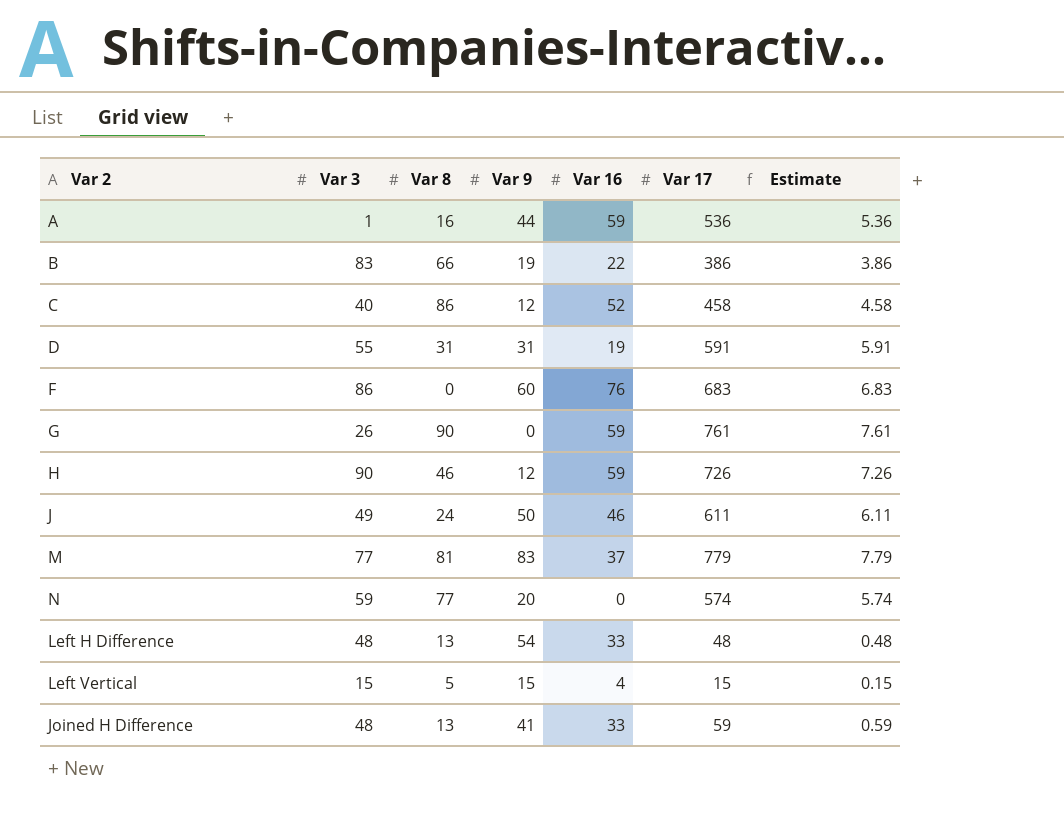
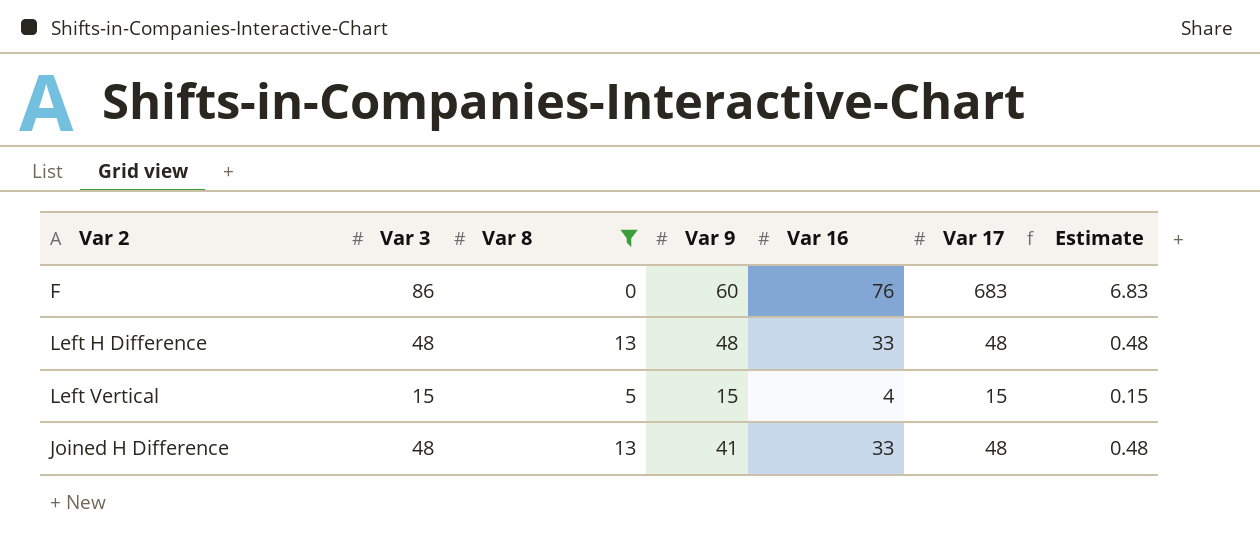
filter: none -> Var 8 <= 13
Left H Difference | Var 9: 54 -> 48
Joined H Difference | Var 17: 59 -> 48
Joined H Difference | Estimate: 0.59 -> 0.48

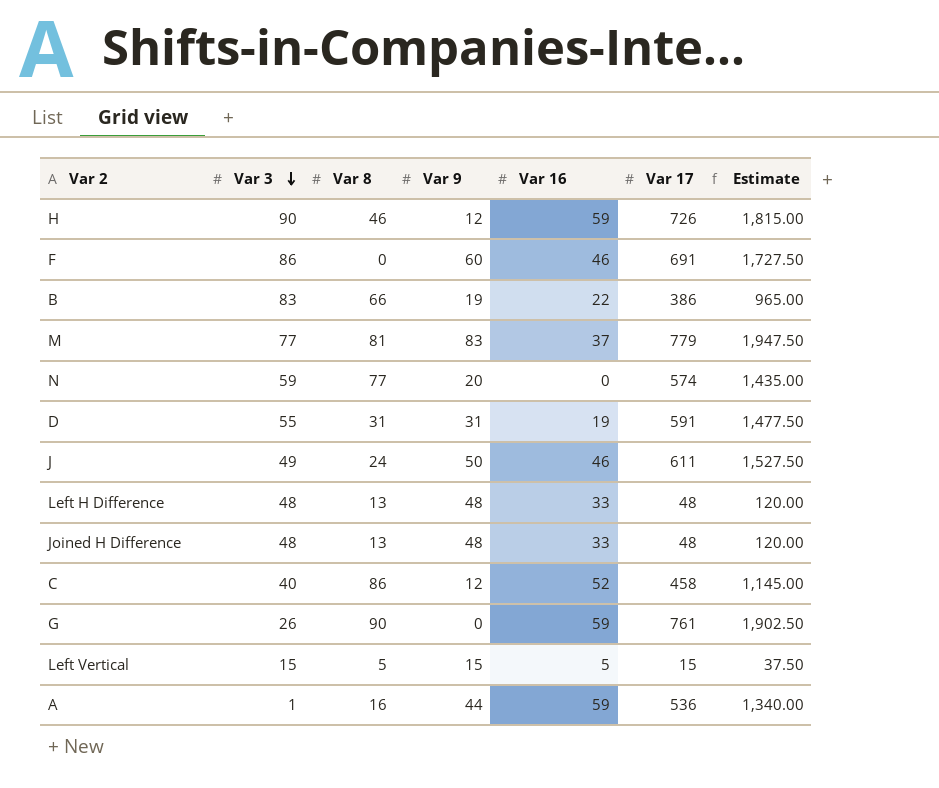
filter: Var 8 <= 13 -> none
row order: none -> Var 3 descending
column Estimate | formula: [Var 17] * 0.01 -> [Var 17] * 2.5
F | Var 16: 76 -> 46
F | Var 17: 683 -> 691
Joined H Difference | Var 9: 41 -> 48
Left Vertical | Var 16: 4 -> 5

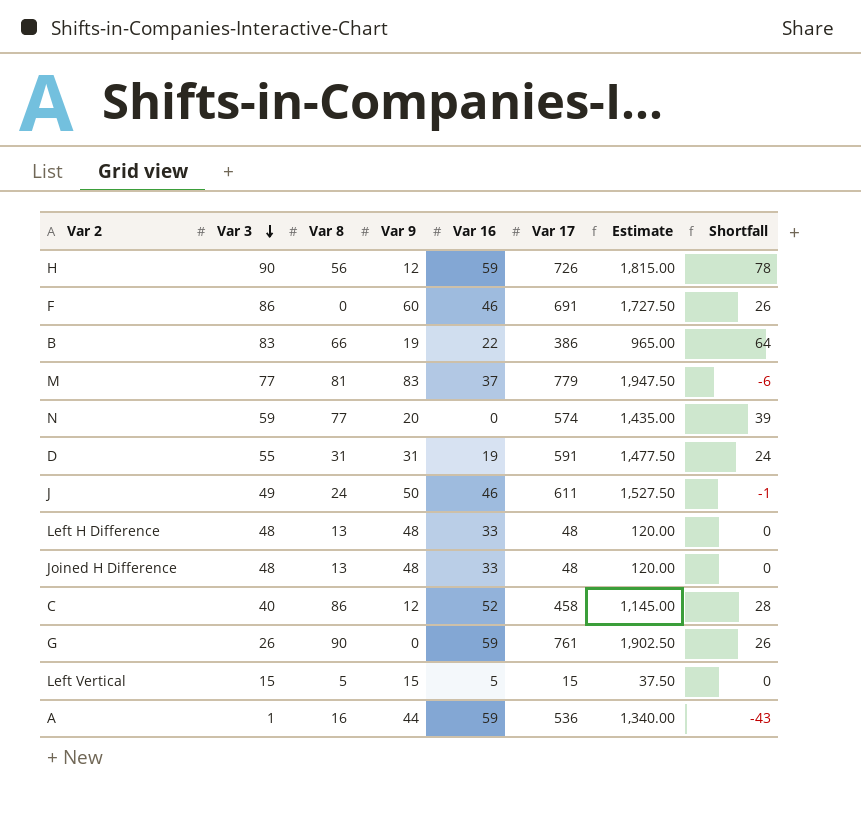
column Shortfall | formula: none -> [Var 3] - [Var 9]
H | Var 8: 46 -> 56

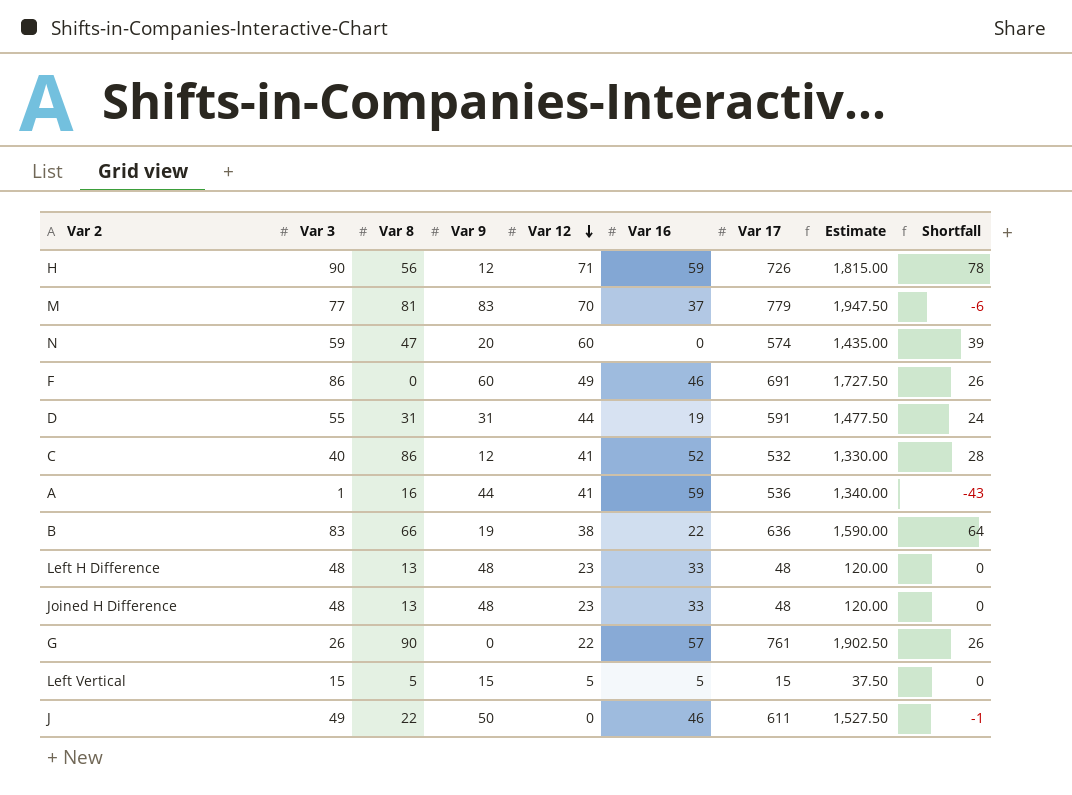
row order: Var 3 descending -> Var 12 descending
column Var 12 | position: none -> 5
N | Var 8: 77 -> 47
C | Var 17: 458 -> 532
C | Estimate: 1,145.00 -> 1,330.00
B | Var 17: 386 -> 636
B | Estimate: 965.00 -> 1,590.00
G | Var 16: 59 -> 57
J | Var 8: 24 -> 22

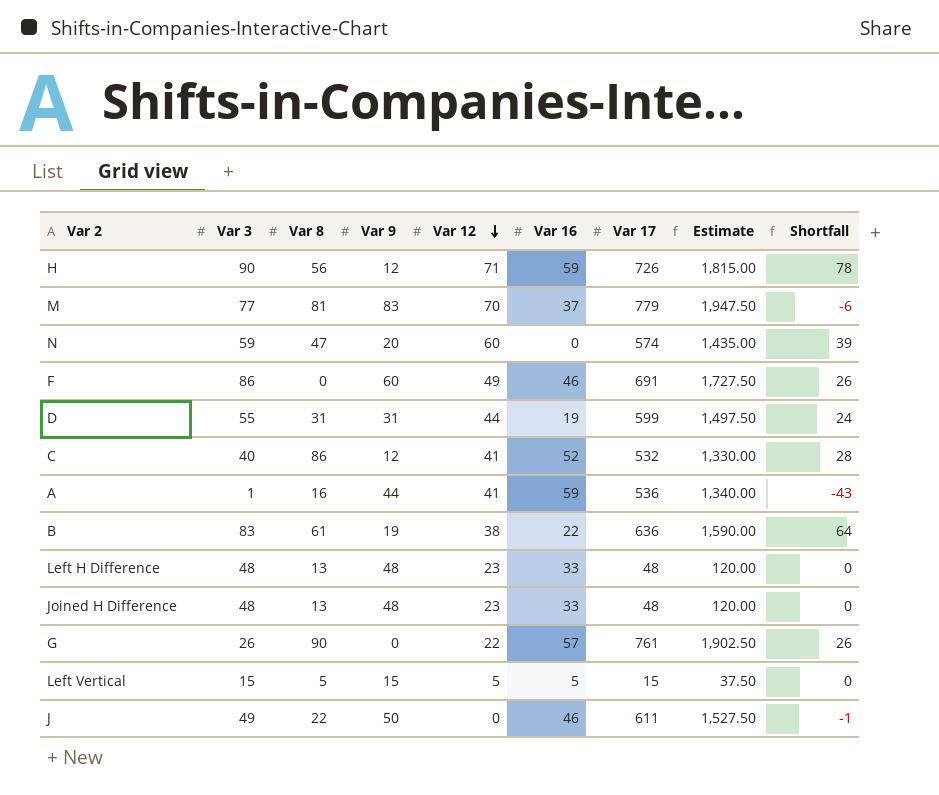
D | Var 17: 591 -> 599
D | Estimate: 1,477.50 -> 1,497.50
B | Var 8: 66 -> 61

